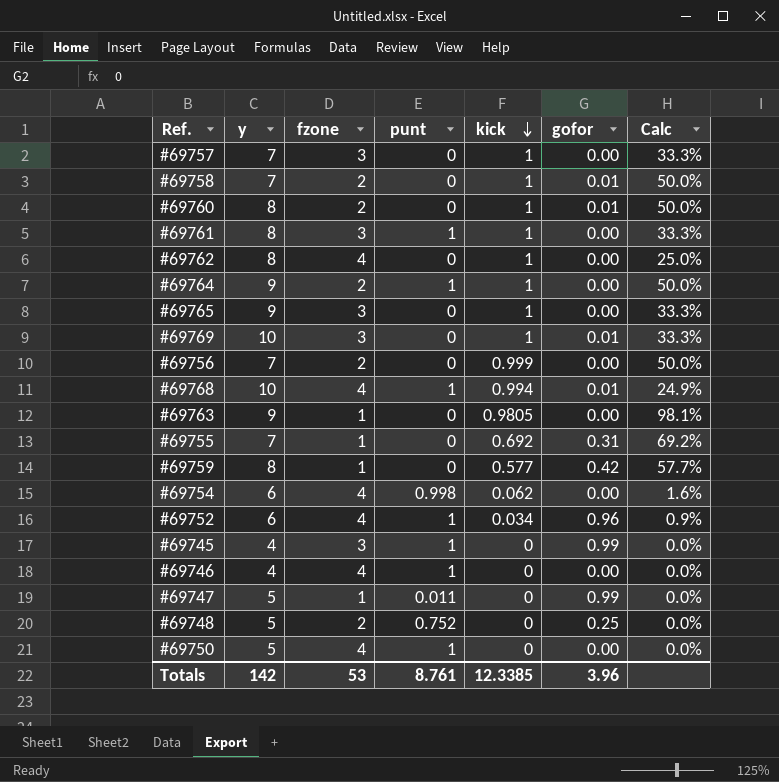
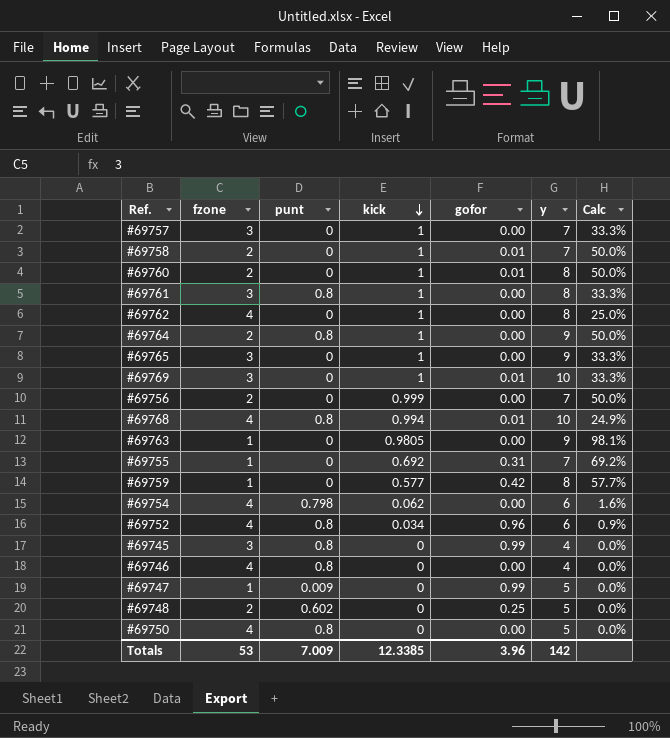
column y | position: 2 -> 6
#69761 | punt: 1 -> 0.8
#69764 | punt: 1 -> 0.8
#69768 | punt: 1 -> 0.8
#69754 | punt: 0.998 -> 0.798
#69752 | punt: 1 -> 0.8
#69745 | punt: 1 -> 0.8
#69746 | punt: 1 -> 0.8
#69747 | punt: 0.011 -> 0.009
#69748 | punt: 0.752 -> 0.602
#69750 | punt: 1 -> 0.8
Totals | punt: 8.761 -> 7.009

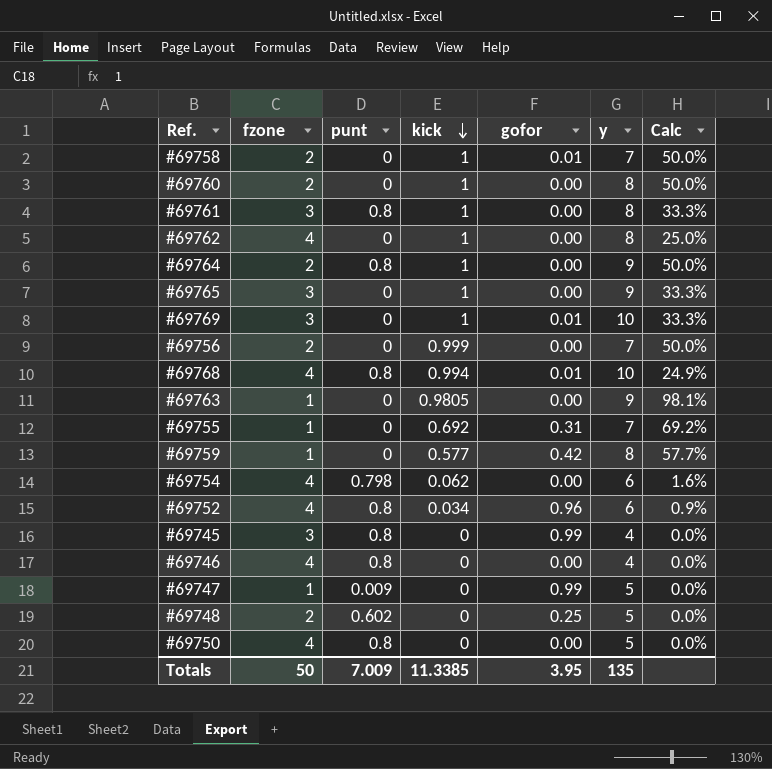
row #69757: 3 | 0 | 1 | 0.00 | 7 | 33.3% -> none
#69760 | gofor: 0.01 -> 0.00
Totals | fzone: 53 -> 50
Totals | kick: 12.3385 -> 11.3385
Totals | gofor: 3.96 -> 3.95
Totals | y: 142 -> 135

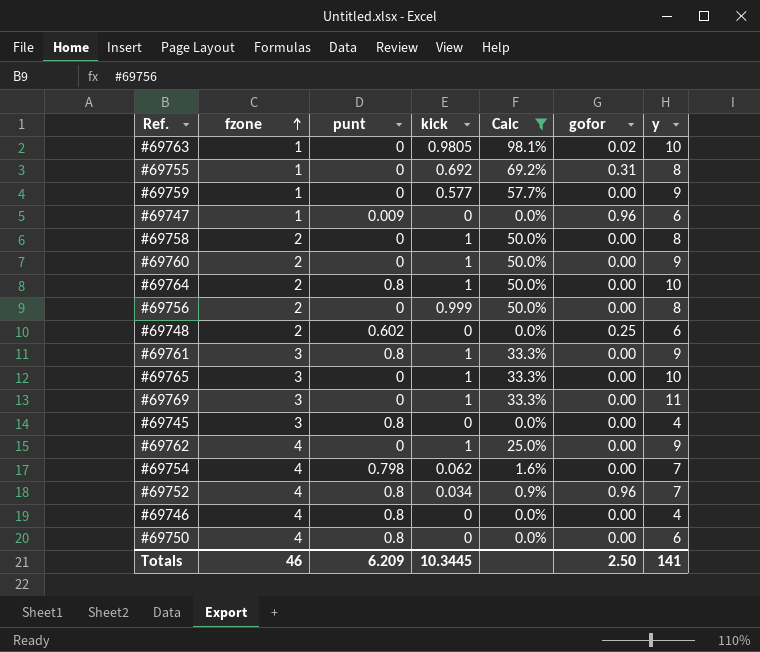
filter: none -> Calc != 24.9%
row order: kick descending -> fzone ascending
column Calc | position: 7 -> 5
#69763 | gofor: 0.00 -> 0.02
#69763 | y: 9 -> 10
#69755 | y: 7 -> 8
#69759 | gofor: 0.42 -> 0.00
#69759 | y: 8 -> 9
#69747 | gofor: 0.99 -> 0.96
#69747 | y: 5 -> 6
#69758 | gofor: 0.01 -> 0.00
#69758 | y: 7 -> 8
#69760 | y: 8 -> 9
#69764 | y: 9 -> 10
#69756 | y: 7 -> 8
#69748 | y: 5 -> 6
#69761 | y: 8 -> 9
#69765 | y: 9 -> 10
#69769 | gofor: 0.01 -> 0.00
#69769 | y: 10 -> 11
#69745 | gofor: 0.99 -> 0.00
#69762 | y: 8 -> 9
#69754 | y: 6 -> 7
#69752 | y: 6 -> 7
#69750 | y: 5 -> 6
Totals | fzone: 50 -> 46
Totals | punt: 7.009 -> 6.209
Totals | kick: 11.3385 -> 10.3445
Totals | gofor: 3.95 -> 2.50
Totals | y: 135 -> 141

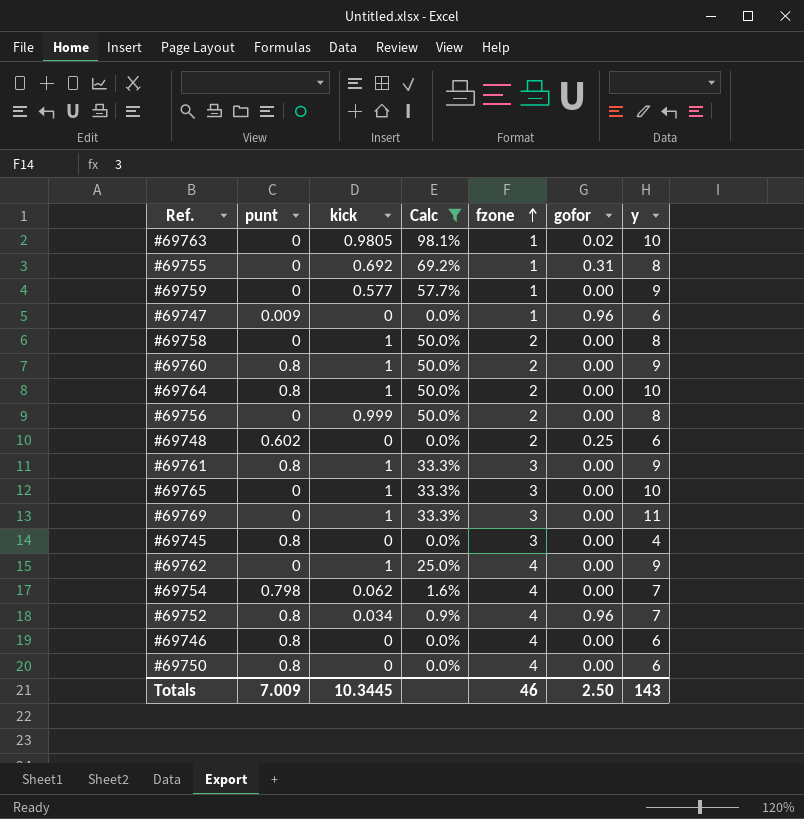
column fzone | position: 2 -> 5
#69760 | punt: 0 -> 0.8
#69746 | y: 4 -> 6
Totals | punt: 6.209 -> 7.009
Totals | y: 141 -> 143

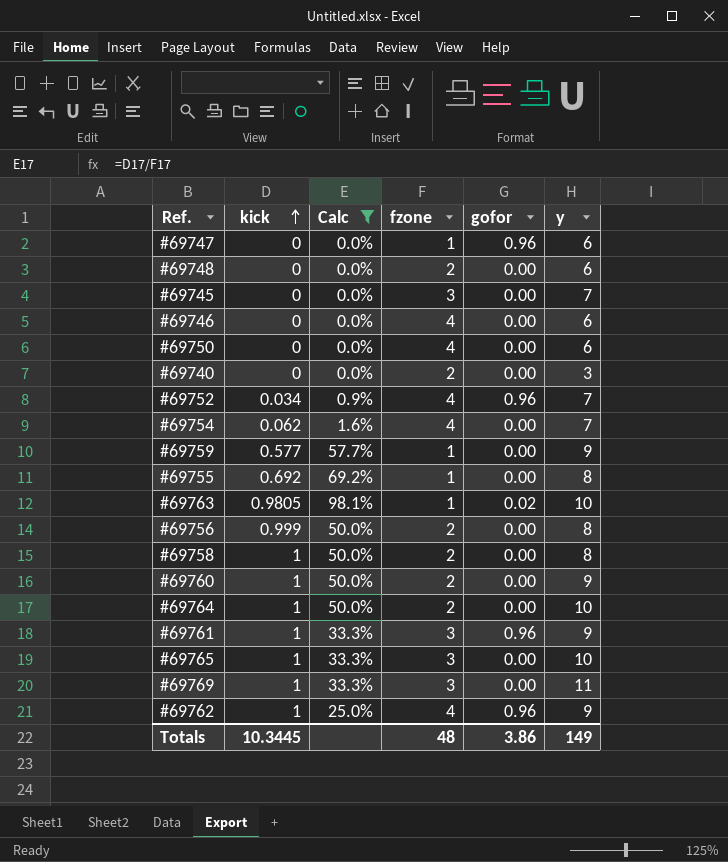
row order: fzone ascending -> kick ascending
column punt | position: 2 -> none
#69748 | gofor: 0.25 -> 0.00
#69745 | y: 4 -> 7
row #69740: none -> 0 | 0.0% | 2 | 0.00 | 3
#69755 | gofor: 0.31 -> 0.00
#69761 | gofor: 0.00 -> 0.96
#69762 | gofor: 0.00 -> 0.96
Totals | fzone: 46 -> 48
Totals | gofor: 2.50 -> 3.86
Totals | y: 143 -> 149

